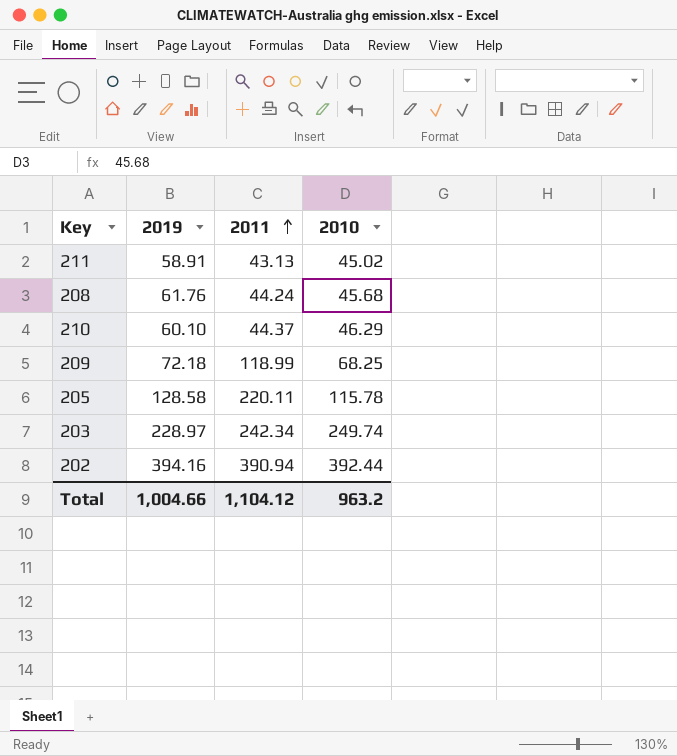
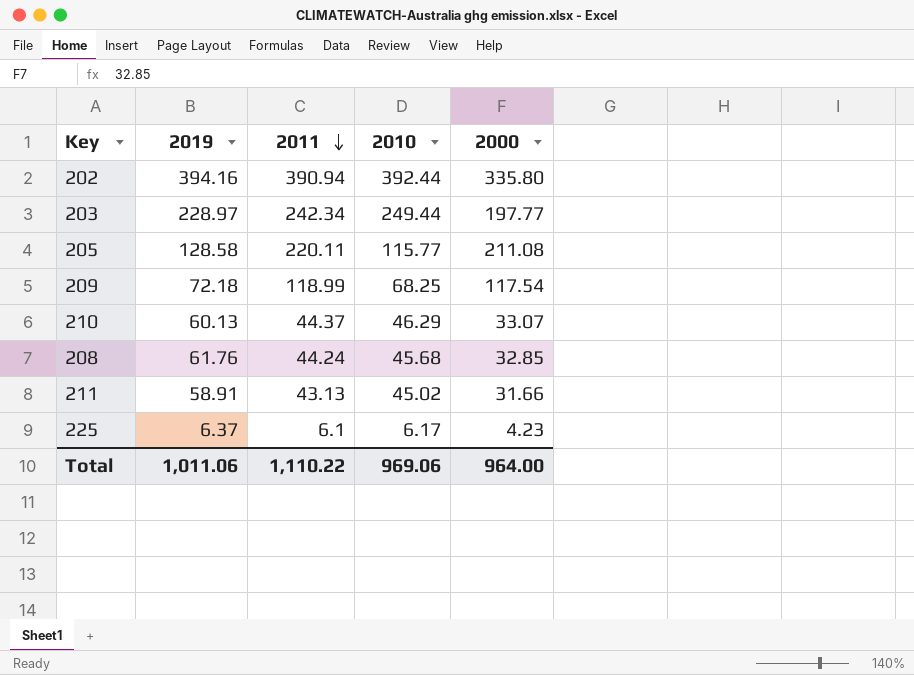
row order: 2011 ascending -> 2011 descending
column 2000 | position: none -> 5
203 | 2010: 249.74 -> 249.44
205 | 2010: 115.78 -> 115.77
210 | 2019: 60.10 -> 60.13
row 225: none -> 6.37 | 6.1 | 6.17 | 4.23
Total | 2019: 1,004.66 -> 1,011.06
Total | 2011: 1,104.12 -> 1,110.22
Total | 2010: 963.2 -> 969.06

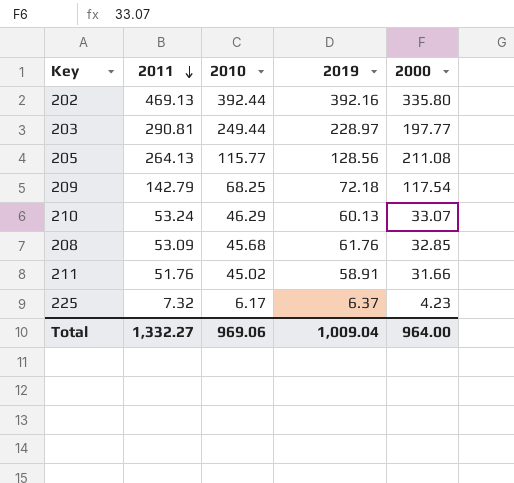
column 2019 | position: 2 -> 4
202 | 2011: 390.94 -> 469.13
202 | 2019: 394.16 -> 392.16
203 | 2011: 242.34 -> 290.81
205 | 2011: 220.11 -> 264.13
205 | 2019: 128.58 -> 128.56
209 | 2011: 118.99 -> 142.79
210 | 2011: 44.37 -> 53.24
208 | 2011: 44.24 -> 53.09
211 | 2011: 43.13 -> 51.76
225 | 2011: 6.1 -> 7.32
Total | 2011: 1,110.22 -> 1,332.27
Total | 2019: 1,011.06 -> 1,009.04

